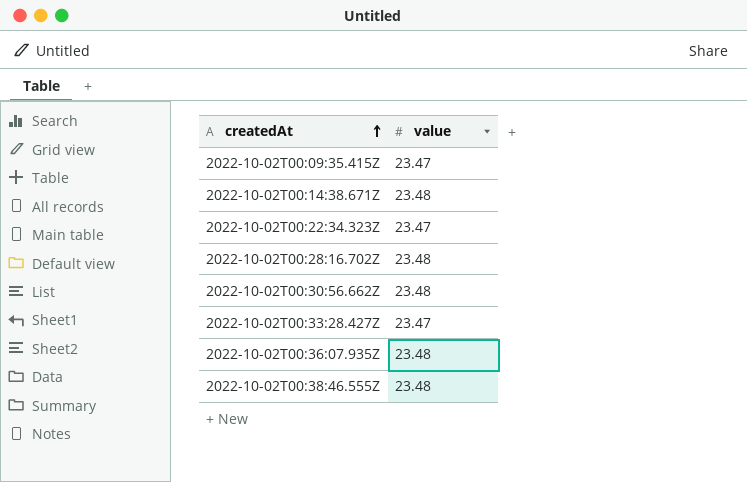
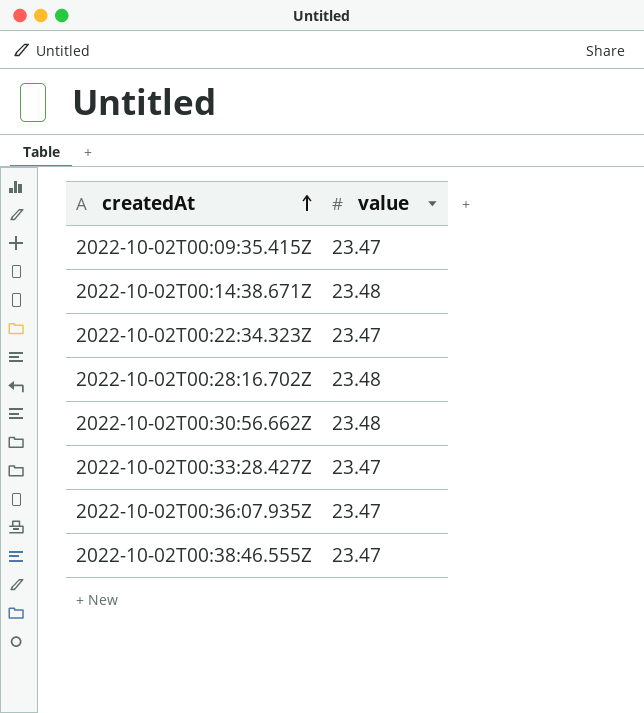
2022-10-02T00:36:07.935Z | value: 23.48 -> 23.47
2022-10-02T00:38:46.555Z | value: 23.48 -> 23.47

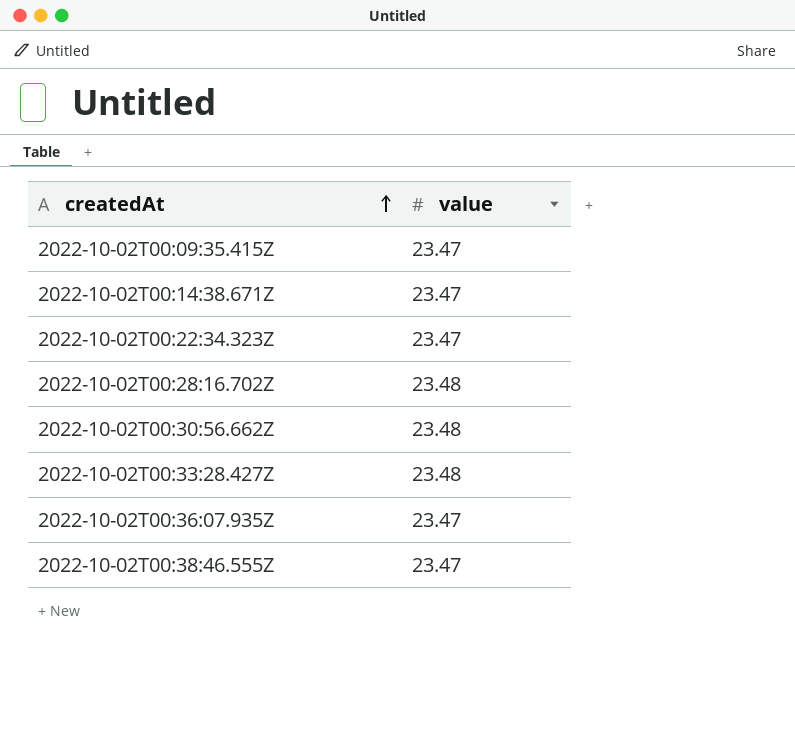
2022-10-02T00:14:38.671Z | value: 23.48 -> 23.47
2022-10-02T00:33:28.427Z | value: 23.47 -> 23.48

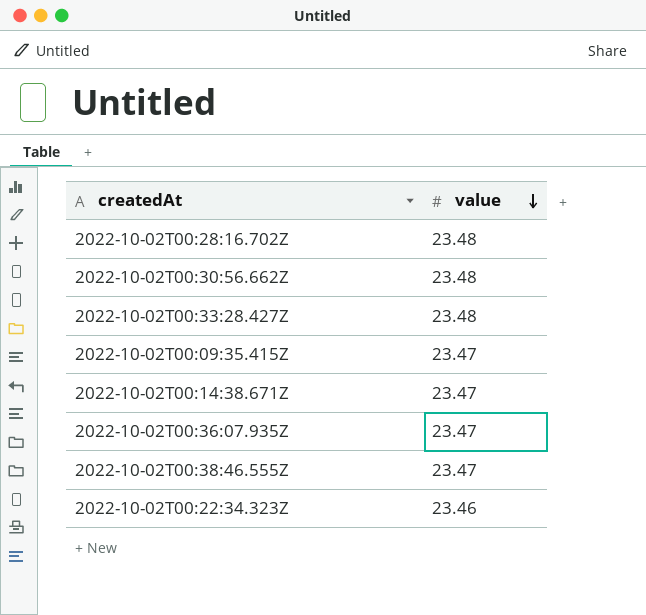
row order: createdAt ascending -> value descending
2022-10-02T00:22:34.323Z | value: 23.47 -> 23.46

